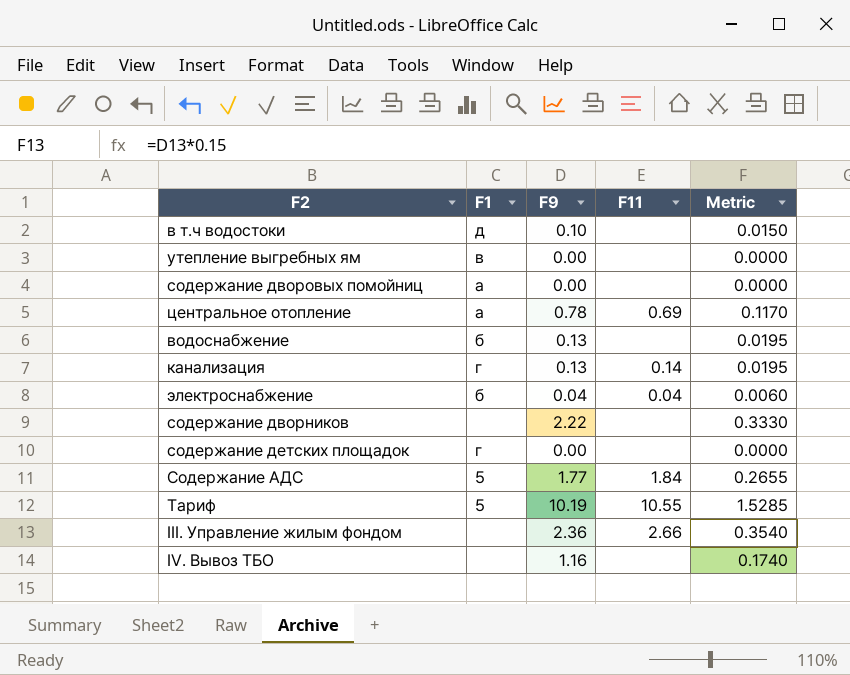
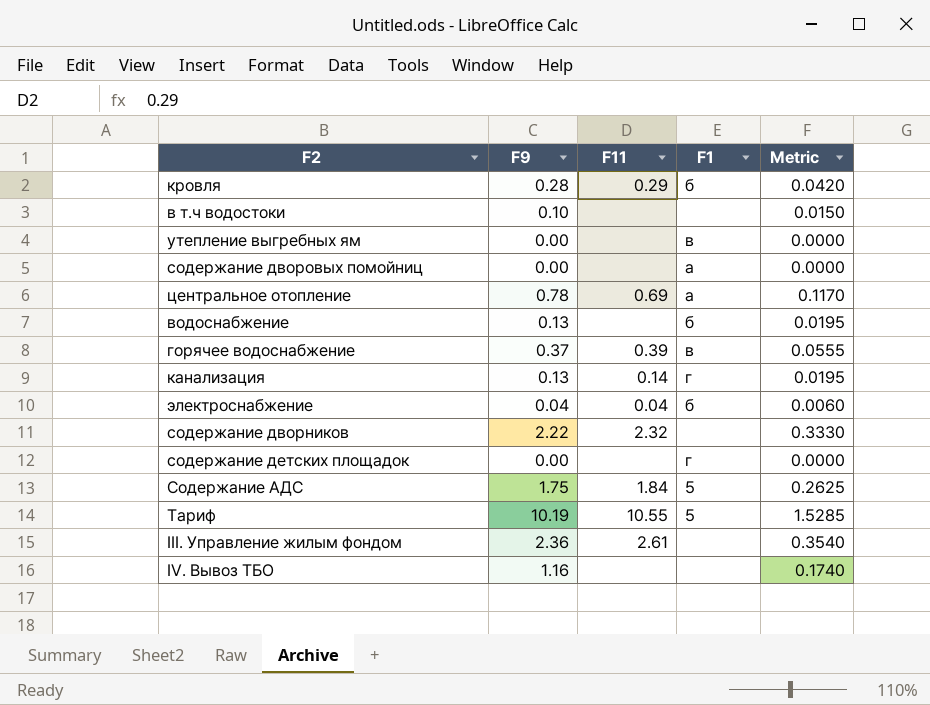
column F1 | position: 2 -> 4
row кровля: none -> 0.28 | 0.29 | б | 0.0420
в т.ч водостоки | F1: д -> none
row горячее водоснабжение: none -> 0.37 | 0.39 | в | 0.0555
содержание дворников | F11: none -> 2.32
Содержание АДС | F9: 1.77 -> 1.75
Содержание АДС | Metric: 0.2655 -> 0.2625
III. Управление жилым фондом | F11: 2.66 -> 2.61

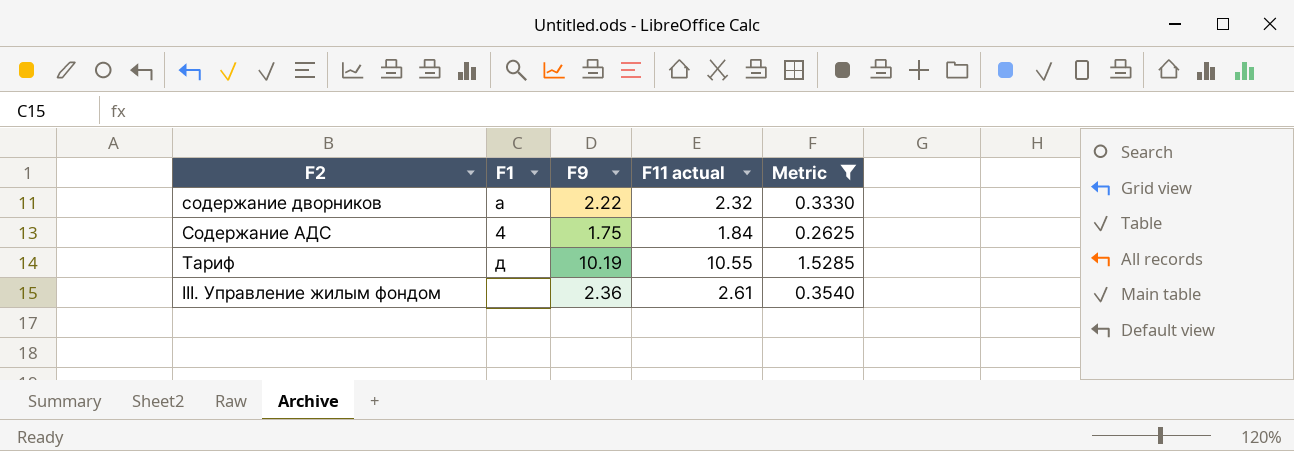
filter: none -> Metric >= 0.2625
column F1 | position: 4 -> 2
column name: F11 -> F11 actual
содержание дворников | F1: none -> а
Содержание АДС | F1: 5 -> 4
Тариф | F1: 5 -> д

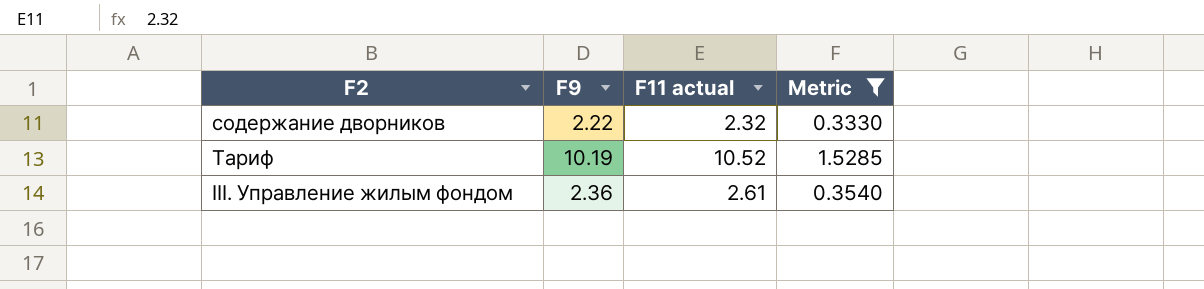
column F1 | position: 2 -> none
row Содержание АДС: 4 | 1.75 | 1.84 | 0.2625 -> none
Тариф | F11 actual: 10.55 -> 10.52

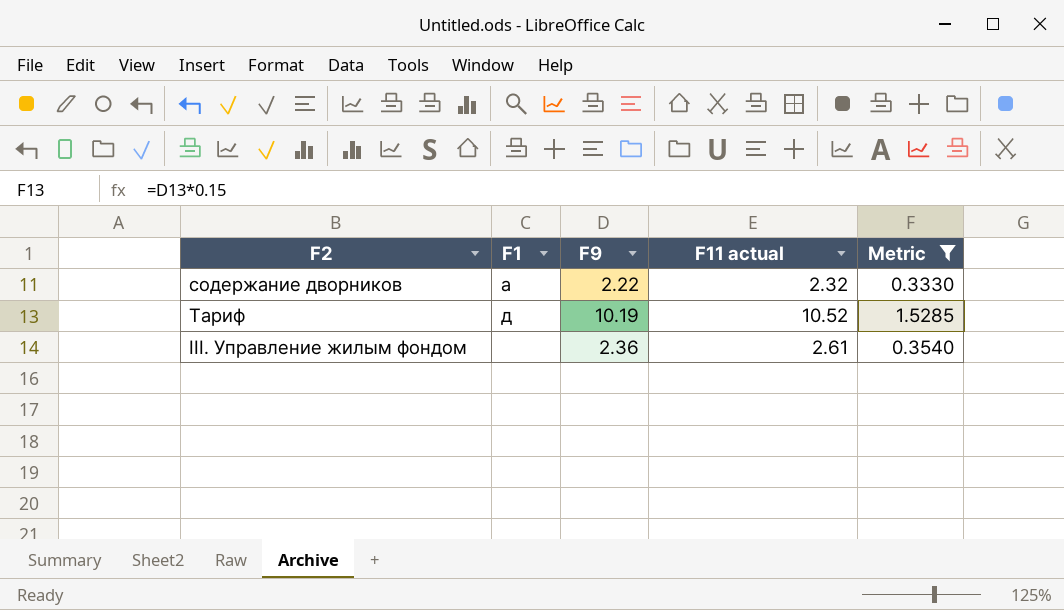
column F1 | position: none -> 2

